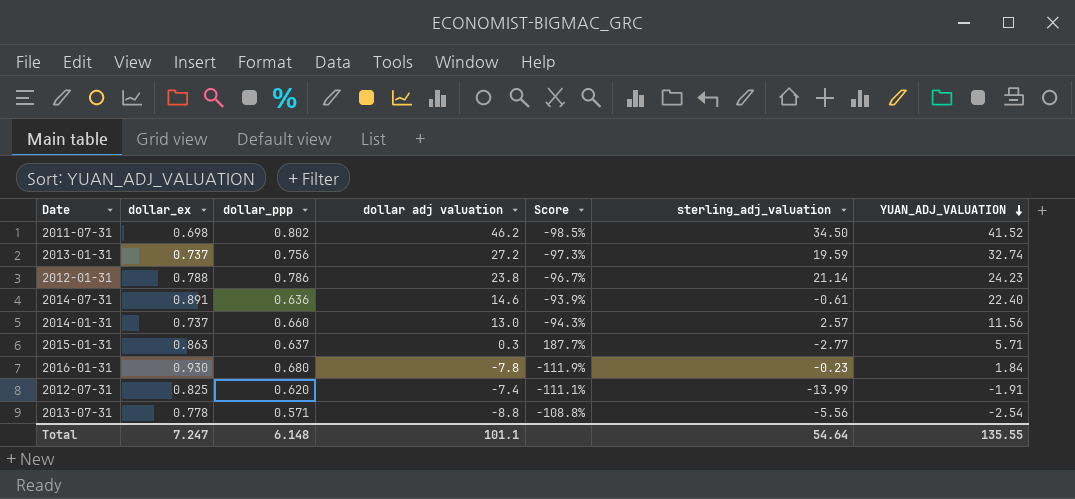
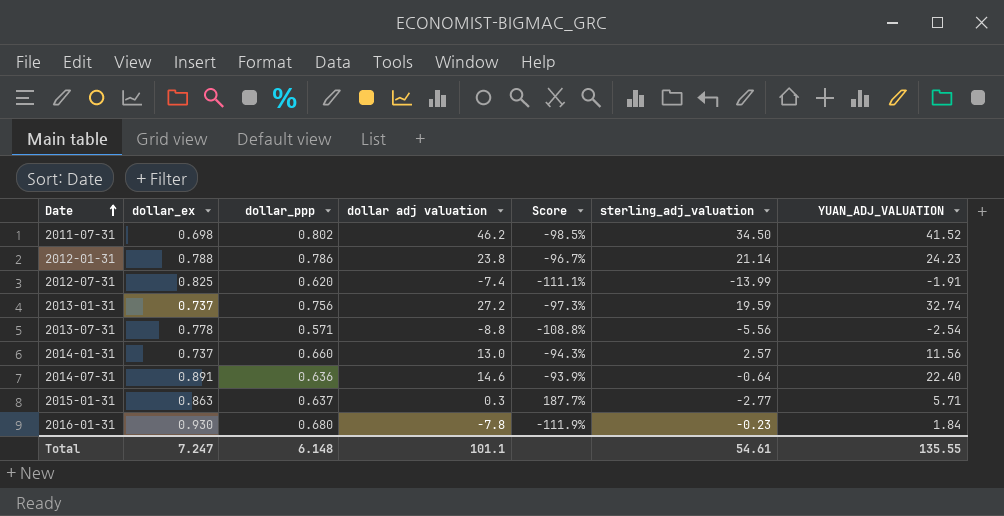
row order: YUAN_ADJ_VALUATION descending -> Date ascending
2014-07-31 | sterling_adj_valuation: -0.61 -> -0.64
Total | sterling_adj_valuation: 54.64 -> 54.61

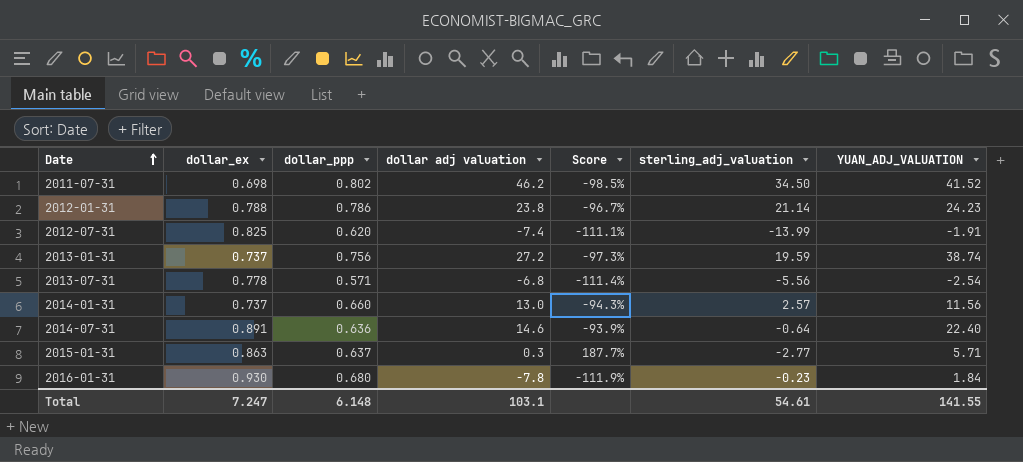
2013-01-31 | YUAN_ADJ_VALUATION: 32.74 -> 38.74
2013-07-31 | dollar adj valuation: -8.8 -> -6.8
2013-07-31 | Score: -108.8% -> -111.4%
Total | dollar adj valuation: 101.1 -> 103.1
Total | YUAN_ADJ_VALUATION: 135.55 -> 141.55

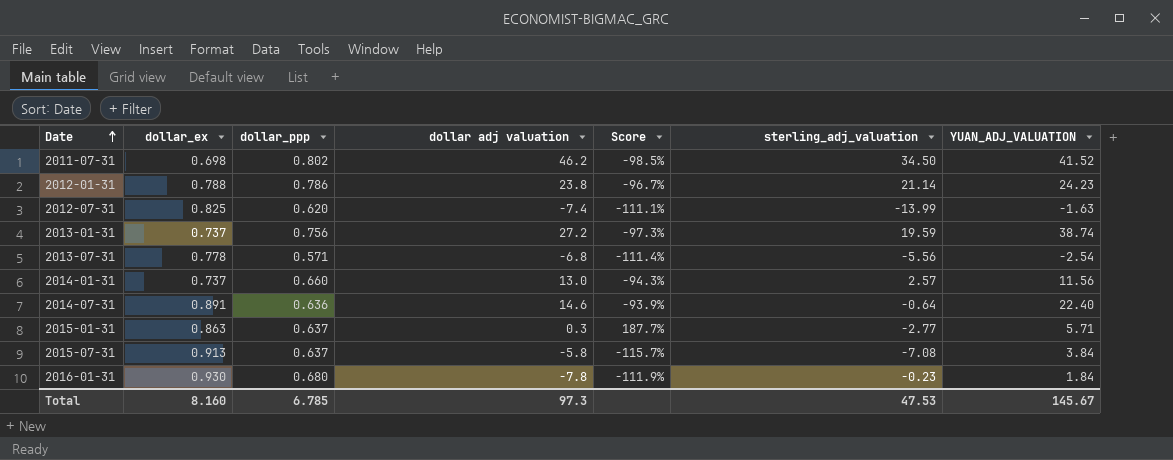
2012-07-31 | YUAN_ADJ_VALUATION: -1.91 -> -1.63
row 2015-07-31: none -> 0.913 | 0.637 | -5.8 | -115.7% | -7.08 | 3.84
Total | dollar_ex: 7.247 -> 8.160
Total | dollar_ppp: 6.148 -> 6.785
Total | dollar adj valuation: 103.1 -> 97.3
Total | sterling_adj_valuation: 54.61 -> 47.53
Total | YUAN_ADJ_VALUATION: 141.55 -> 145.67

